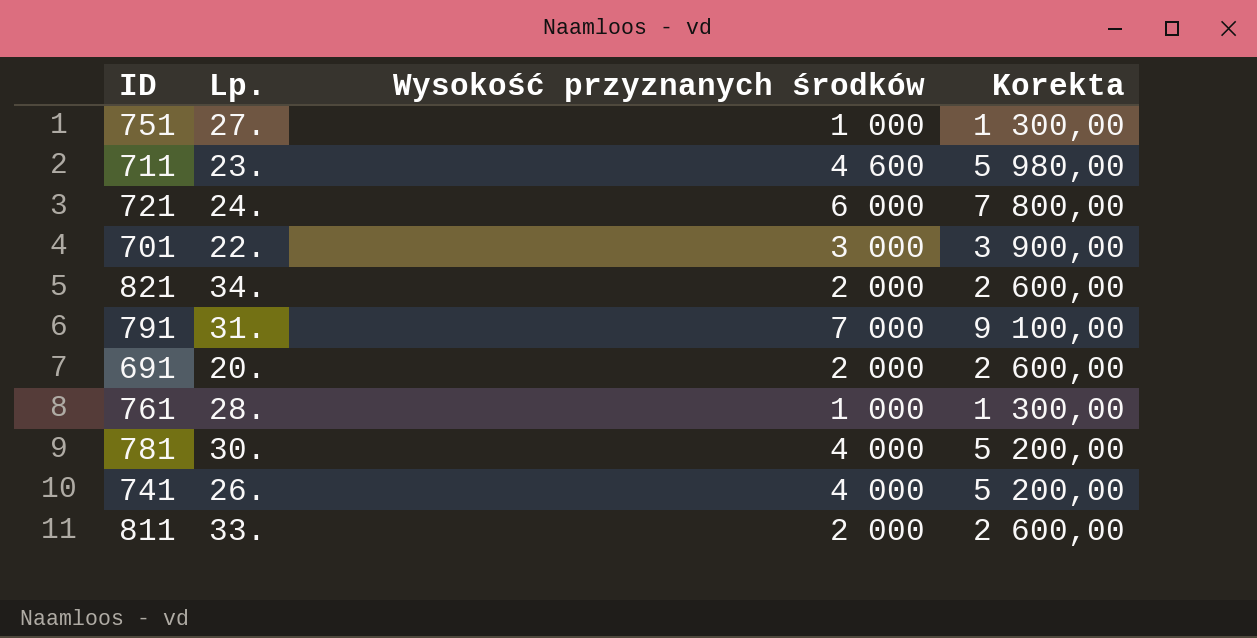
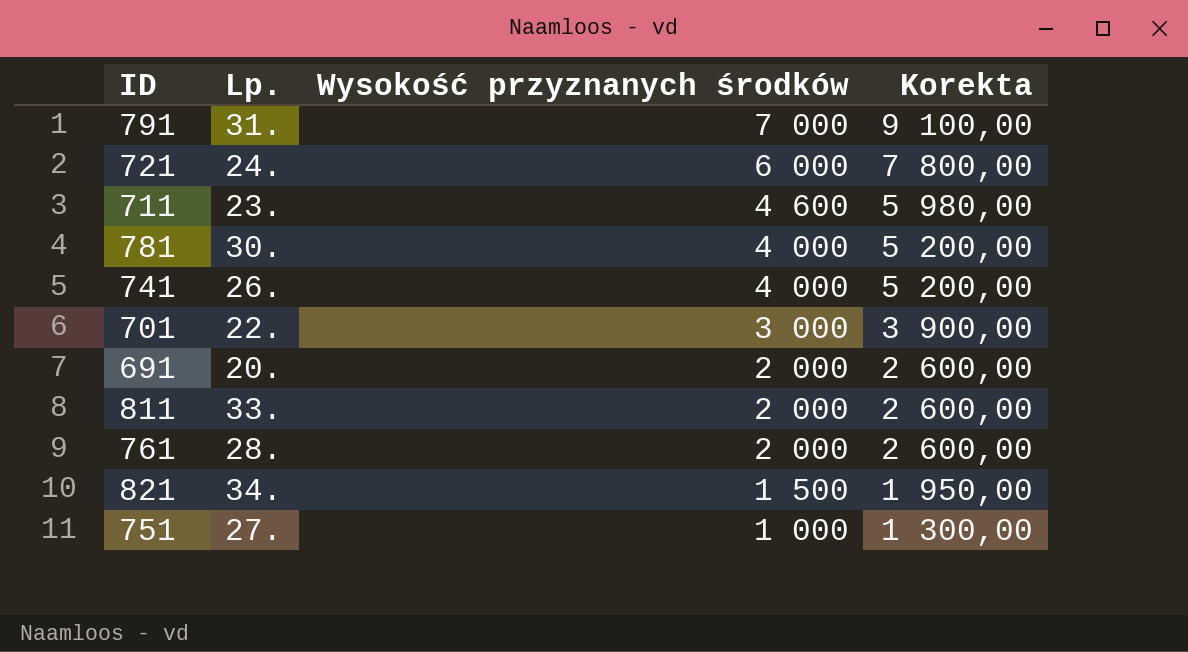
row order: none -> Wysokość przyznanych środków descending
761 | Wysokość przyznanych środków: 1 000 -> 2 000
761 | Korekta: 1 300,00 -> 2 600,00
821 | Wysokość przyznanych środków: 2 000 -> 1 500
821 | Korekta: 2 600,00 -> 1 950,00

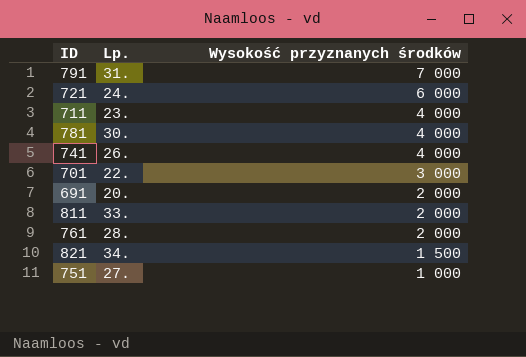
column Korekta | formula: [Wysokość przyznanych środków] * 1,3 -> none
711 | Wysokość przyznanych środków: 4 600 -> 4 000

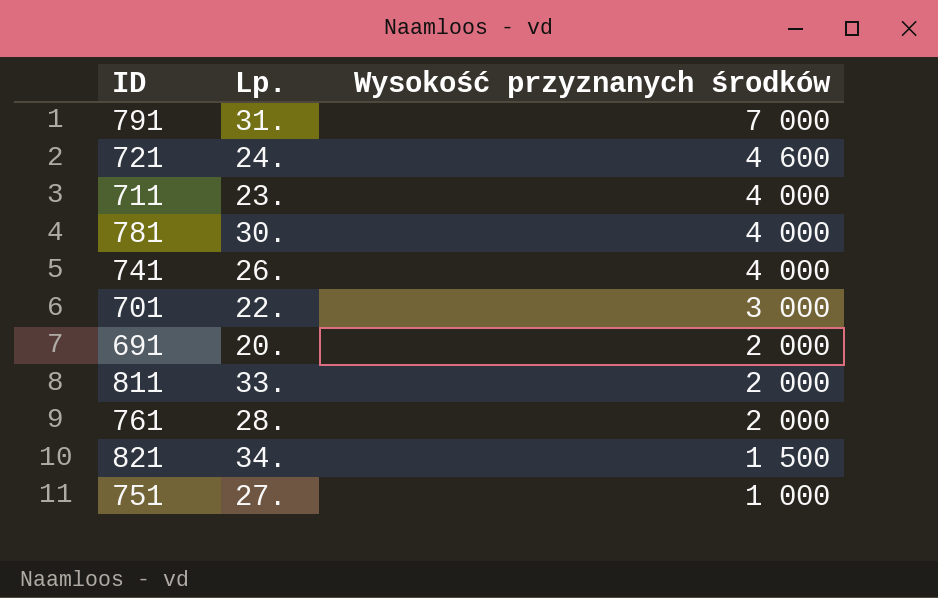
721 | Wysokość przyznanych środków: 6 000 -> 4 600

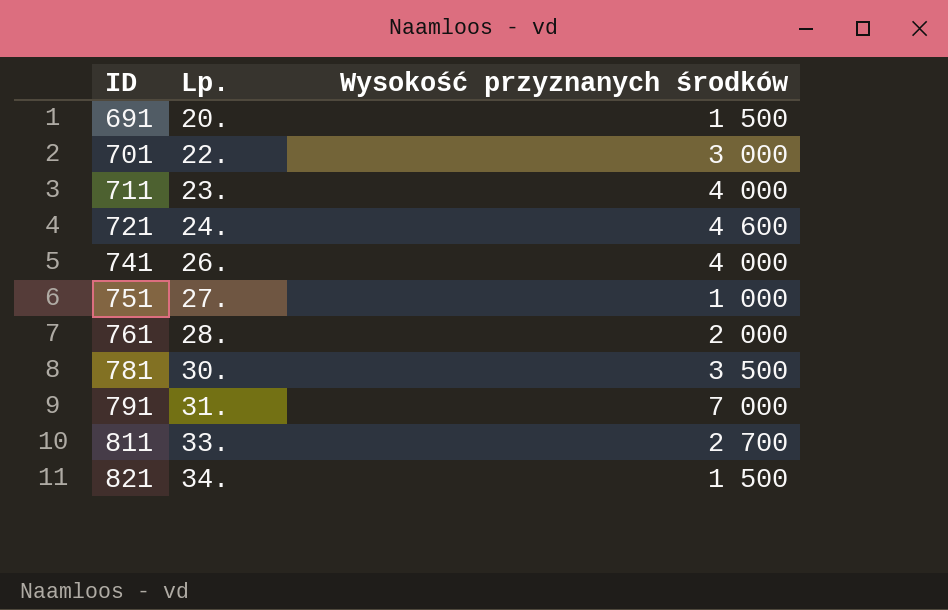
row order: Wysokość przyznanych środków descending -> ID ascending
691 | Wysokość przyznanych środków: 2 000 -> 1 500
781 | Wysokość przyznanych środków: 4 000 -> 3 500
811 | Wysokość przyznanych środków: 2 000 -> 2 700

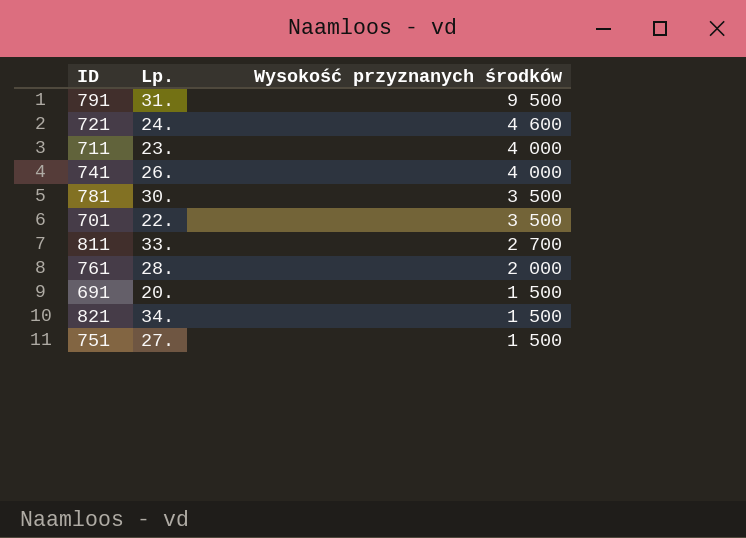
row order: ID ascending -> Wysokość przyznanych środków descending
791 | Wysokość przyznanych środków: 7 000 -> 9 500
701 | Wysokość przyznanych środków: 3 000 -> 3 500
751 | Wysokość przyznanych środków: 1 000 -> 1 500

